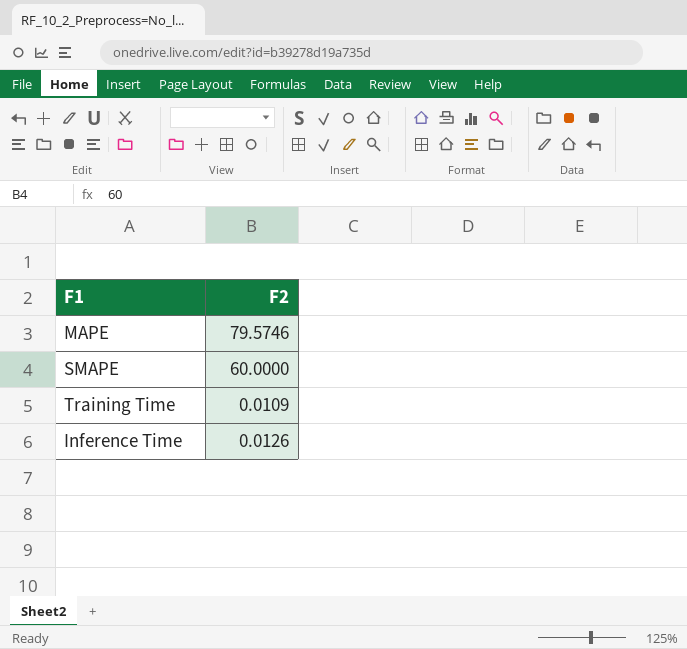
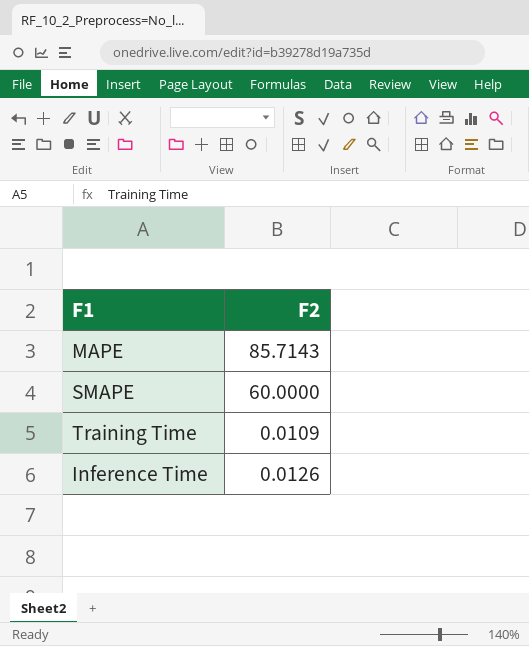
MAPE | F2: 79.5746 -> 85.7143

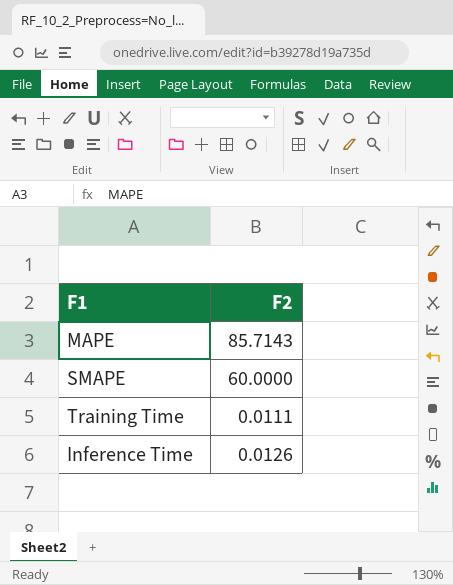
Training Time | F2: 0.0109 -> 0.0111

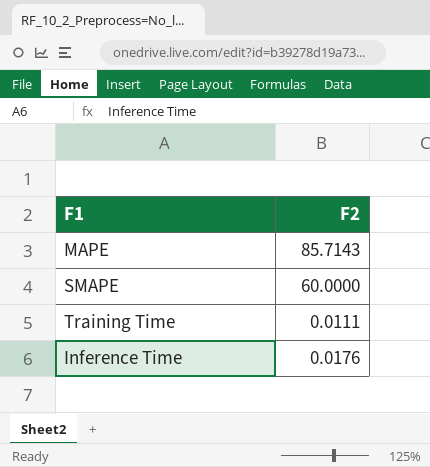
Inference Time | F2: 0.0126 -> 0.0176

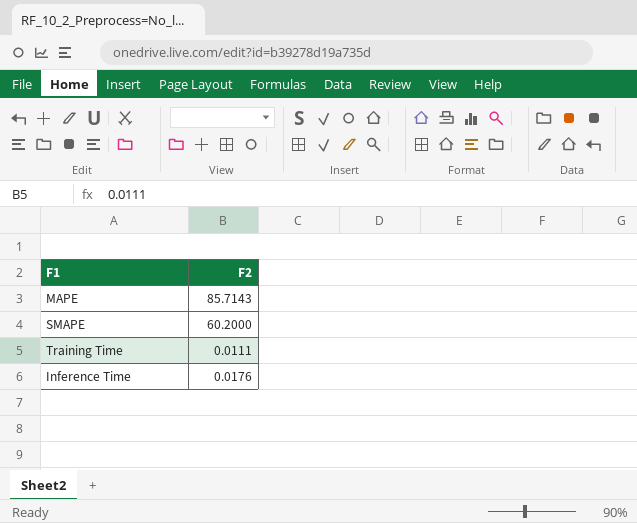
SMAPE | F2: 60.0000 -> 60.2000

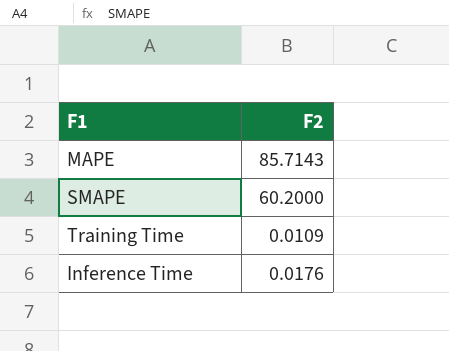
Training Time | F2: 0.0111 -> 0.0109

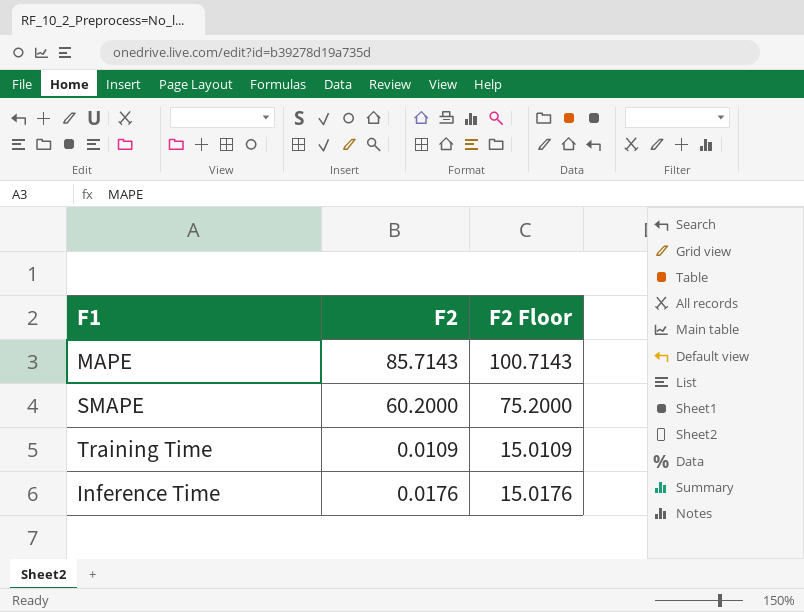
column F2 Floor | formula: none -> [F2] + 15

